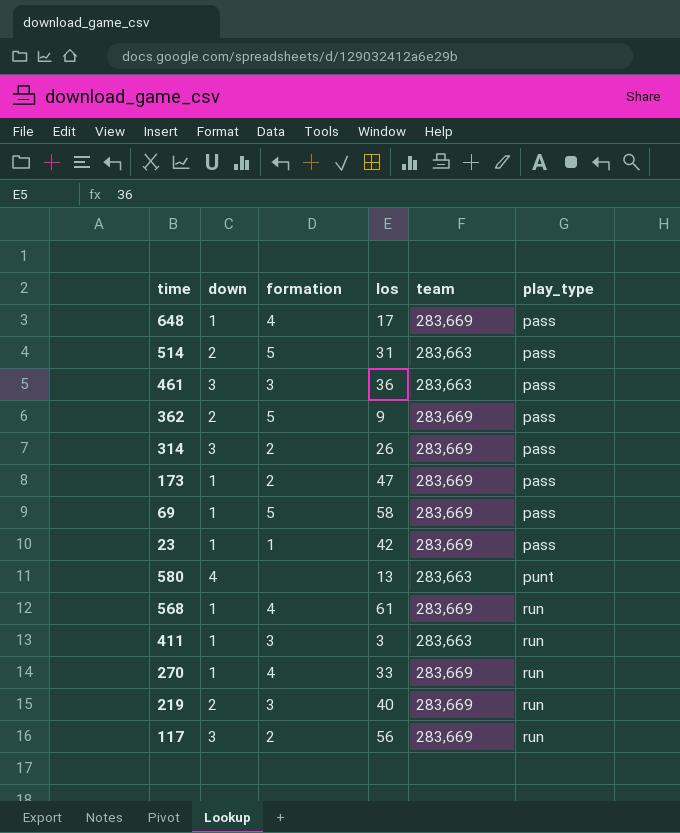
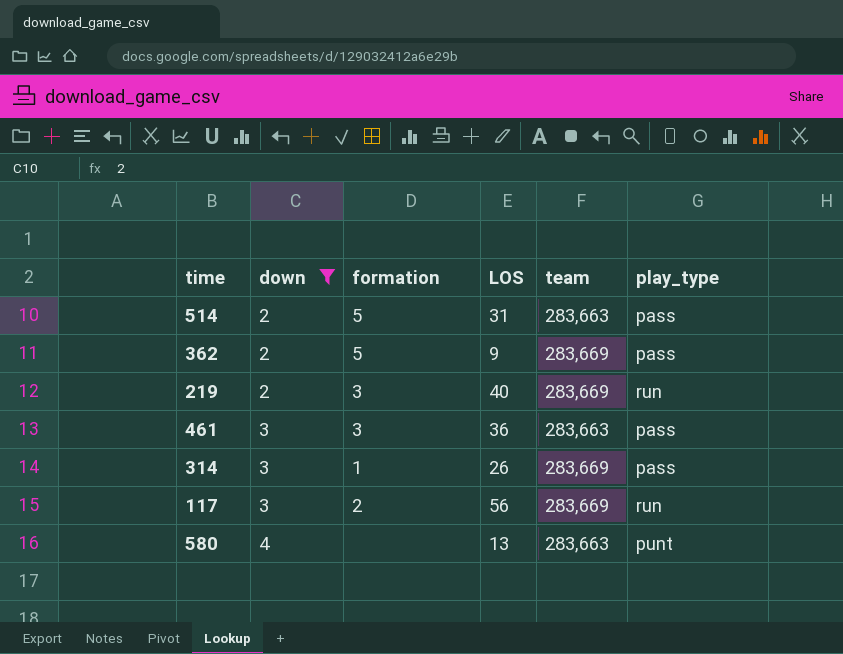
filter: none -> down != 1
row order: play_type ascending -> down ascending
column name: los -> LOS
314 | formation: 2 -> 1

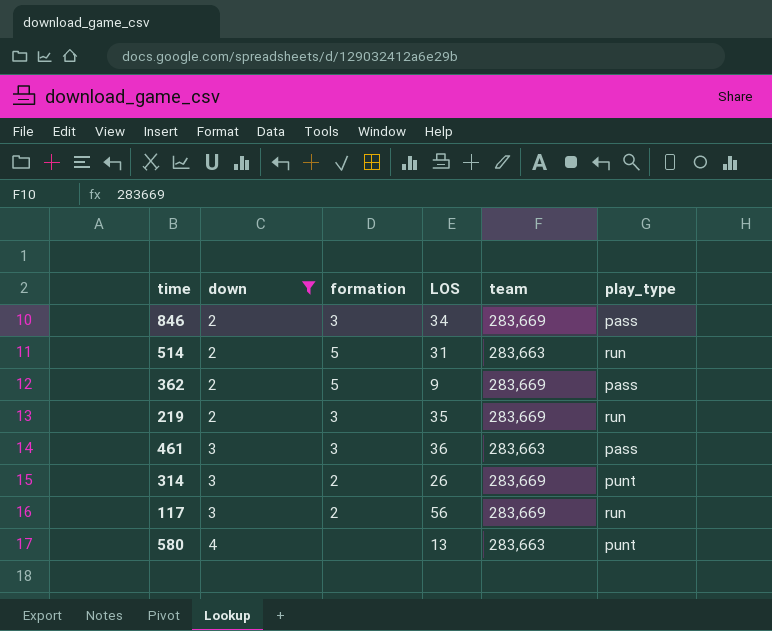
row 846: none -> 2 | 3 | 34 | 283,669 | pass
514 | play_type: pass -> run
219 | LOS: 40 -> 35
314 | formation: 1 -> 2
314 | play_type: pass -> punt

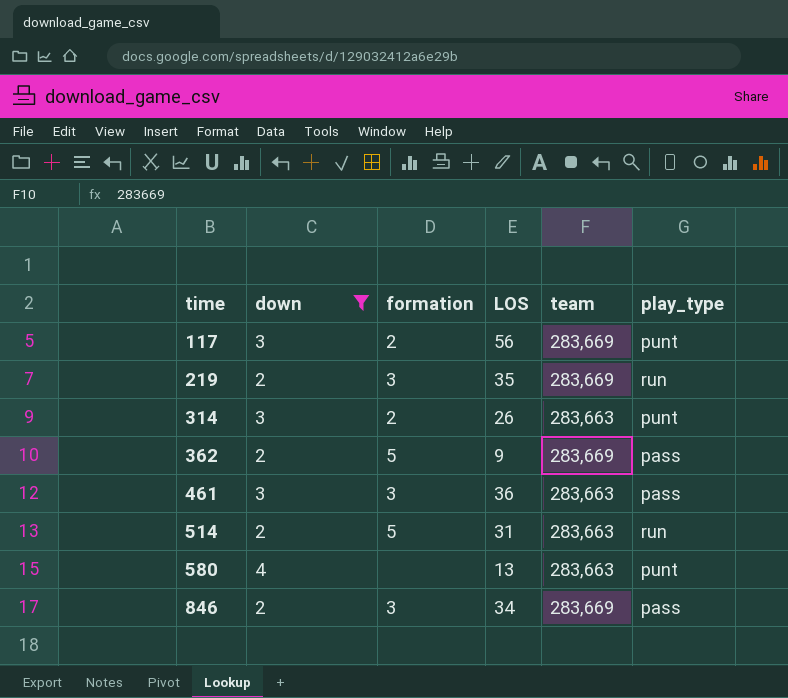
row order: down ascending -> time ascending
117 | play_type: run -> punt
314 | team: 283,669 -> 283,663

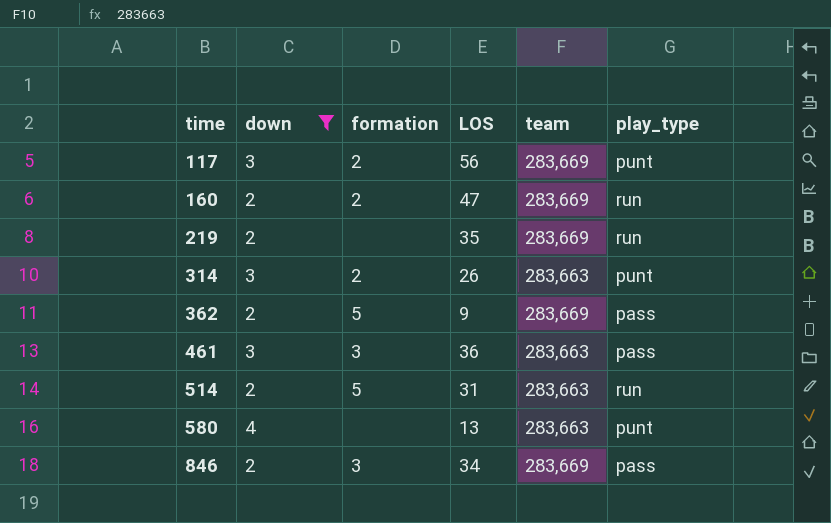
row 160: none -> 2 | 2 | 47 | 283,669 | run
219 | formation: 3 -> none

